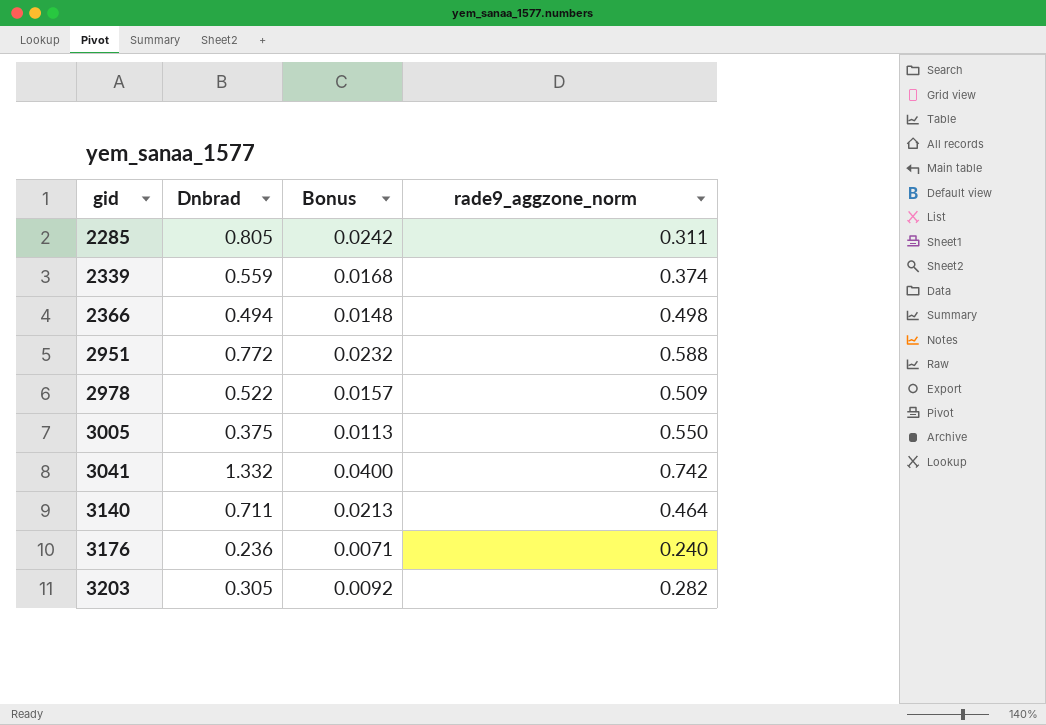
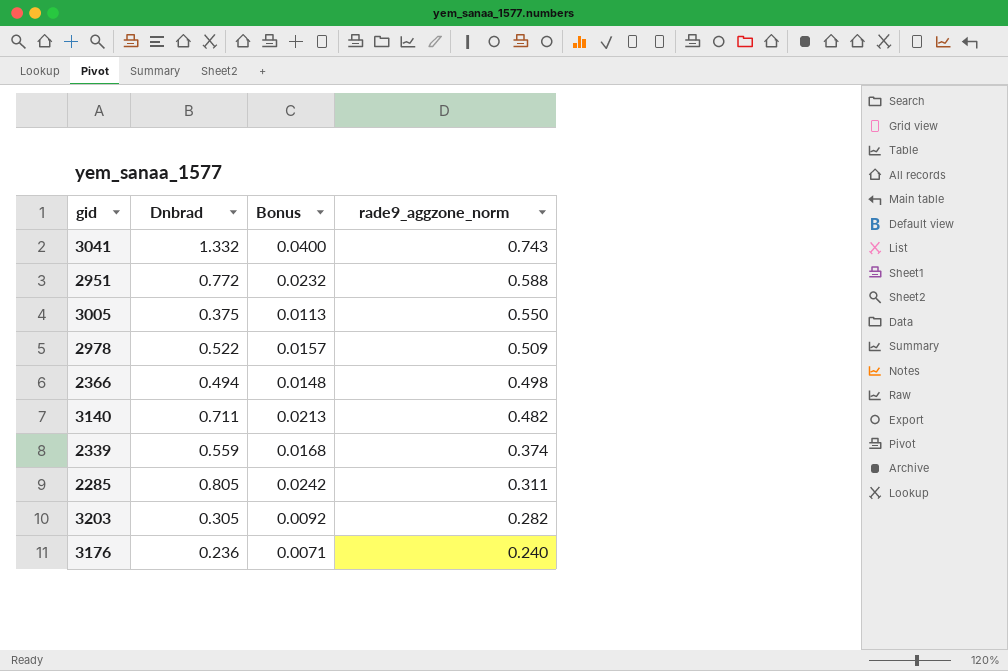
row order: gid ascending -> rade9_aggzone_norm descending
3041 | rade9_aggzone_norm: 0.742 -> 0.743
3140 | rade9_aggzone_norm: 0.464 -> 0.482

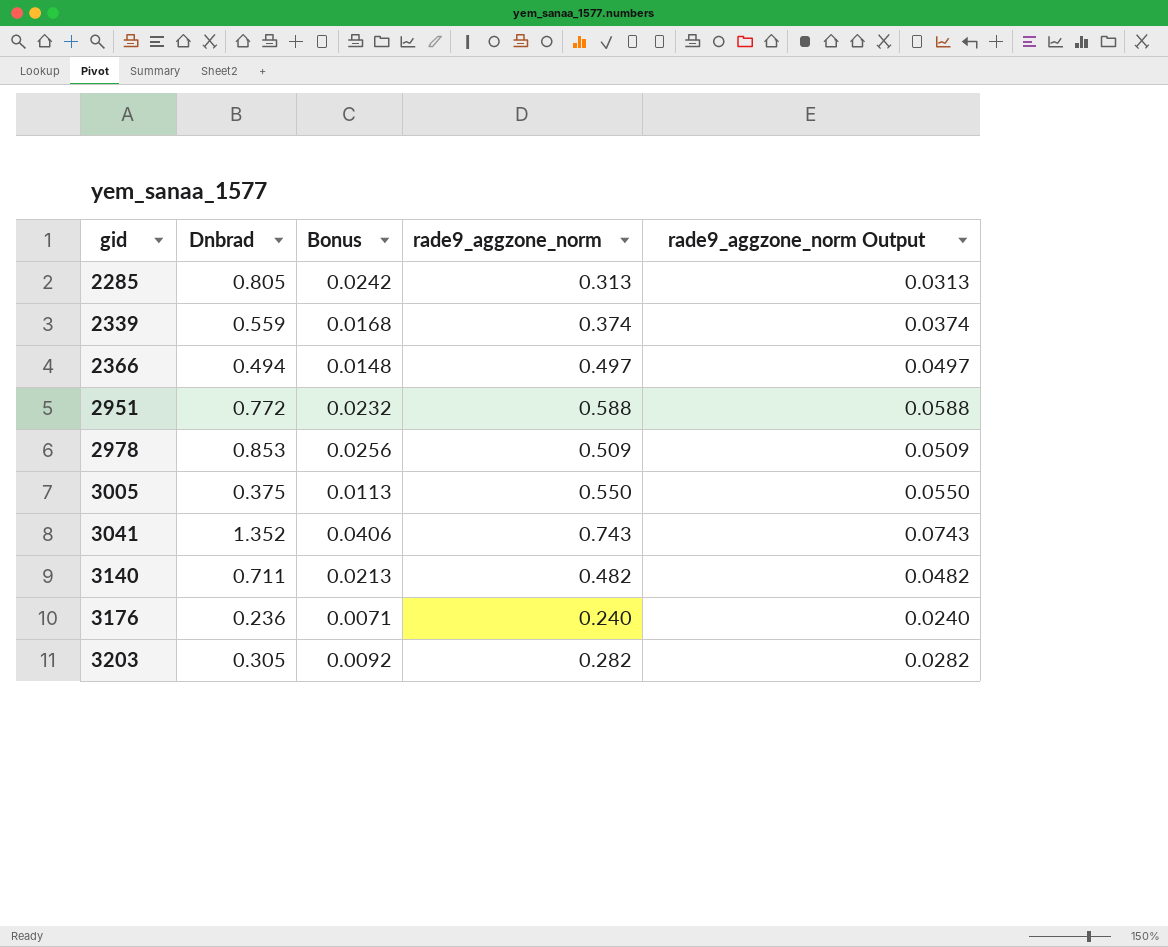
row order: rade9_aggzone_norm descending -> gid ascending
column rade9_aggzone_norm Output | formula: none -> [rade9_aggzone_norm] * 0.1
2285 | rade9_aggzone_norm: 0.311 -> 0.313
2366 | rade9_aggzone_norm: 0.498 -> 0.497
2978 | Dnbrad: 0.522 -> 0.853
2978 | Bonus: 0.0157 -> 0.0256
3041 | Dnbrad: 1.332 -> 1.352
3041 | Bonus: 0.0400 -> 0.0406

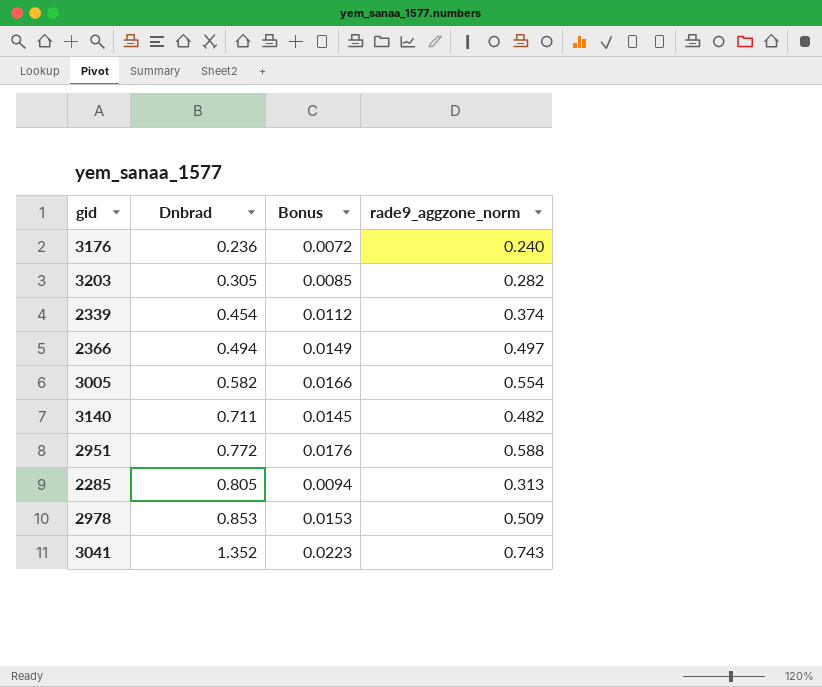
row order: gid ascending -> Dnbrad ascending
column rade9_aggzone_norm Output | formula: [rade9_aggzone_norm] * 0.1 -> none
column Bonus | formula: [Dnbrad] * 0.03 -> [rade9_aggzone_norm] * 0.03
2339 | Dnbrad: 0.559 -> 0.454
3005 | Dnbrad: 0.375 -> 0.582
3005 | rade9_aggzone_norm: 0.550 -> 0.554

